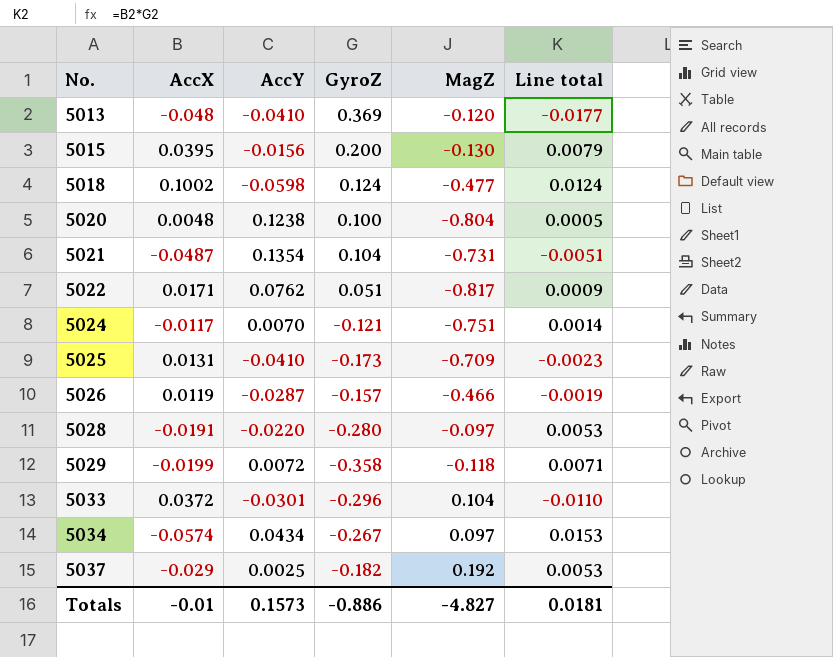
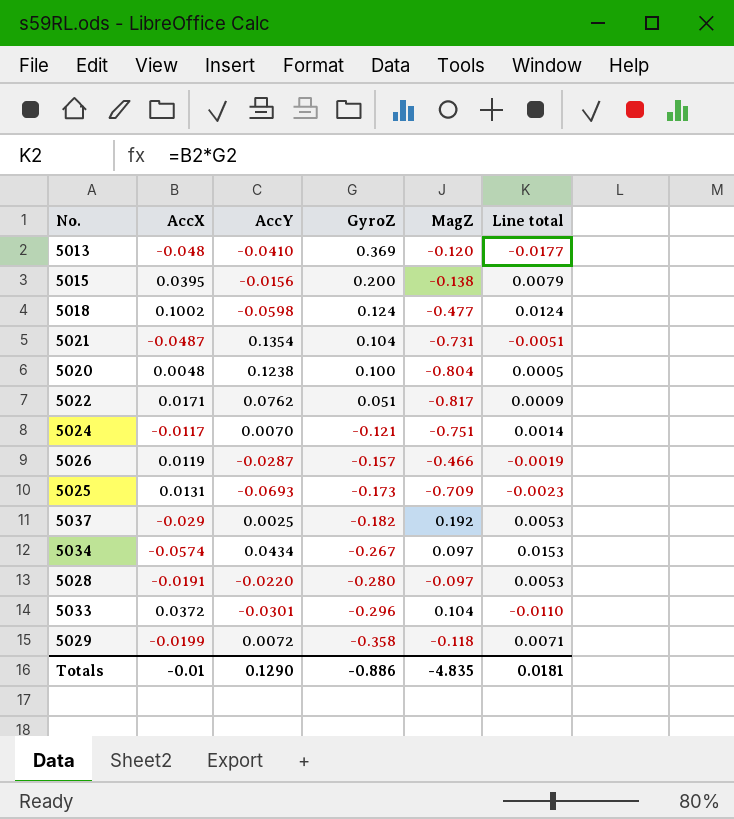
row order: No. ascending -> GyroZ descending
5015 | MagZ: -0.130 -> -0.138
5025 | AccY: -0.0410 -> -0.0693
Totals | AccY: 0.1573 -> 0.1290
Totals | MagZ: -4.827 -> -4.835

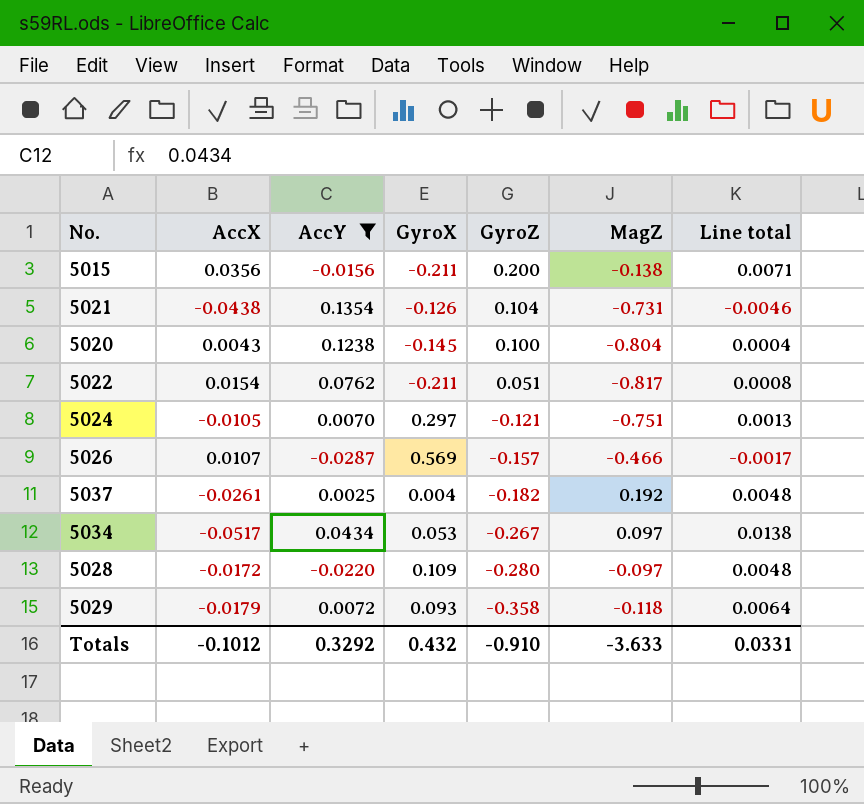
filter: none -> AccY >= -0.0287
column GyroX | position: none -> 4
5015 | AccX: 0.0395 -> 0.0356
5015 | Line total: 0.0079 -> 0.0071
5021 | AccX: -0.0487 -> -0.0438
5021 | Line total: -0.0051 -> -0.0046
5020 | AccX: 0.0048 -> 0.0043
5020 | Line total: 0.0005 -> 0.0004
5022 | AccX: 0.0171 -> 0.0154
5022 | Line total: 0.0009 -> 0.0008
5024 | AccX: -0.0117 -> -0.0105
5024 | Line total: 0.0014 -> 0.0013
5026 | AccX: 0.0119 -> 0.0107
5026 | Line total: -0.0019 -> -0.0017
5037 | AccX: -0.029 -> -0.0261
5037 | Line total: 0.0053 -> 0.0048
5034 | AccX: -0.0574 -> -0.0517
5034 | Line total: 0.0153 -> 0.0138
5028 | AccX: -0.0191 -> -0.0172
5028 | Line total: 0.0053 -> 0.0048
5029 | AccX: -0.0199 -> -0.0179
5029 | Line total: 0.0071 -> 0.0064
Totals | AccX: -0.01 -> -0.1012
Totals | AccY: 0.1290 -> 0.3292
Totals | GyroZ: -0.886 -> -0.910
Totals | MagZ: -4.835 -> -3.633
Totals | Line total: 0.0181 -> 0.0331

